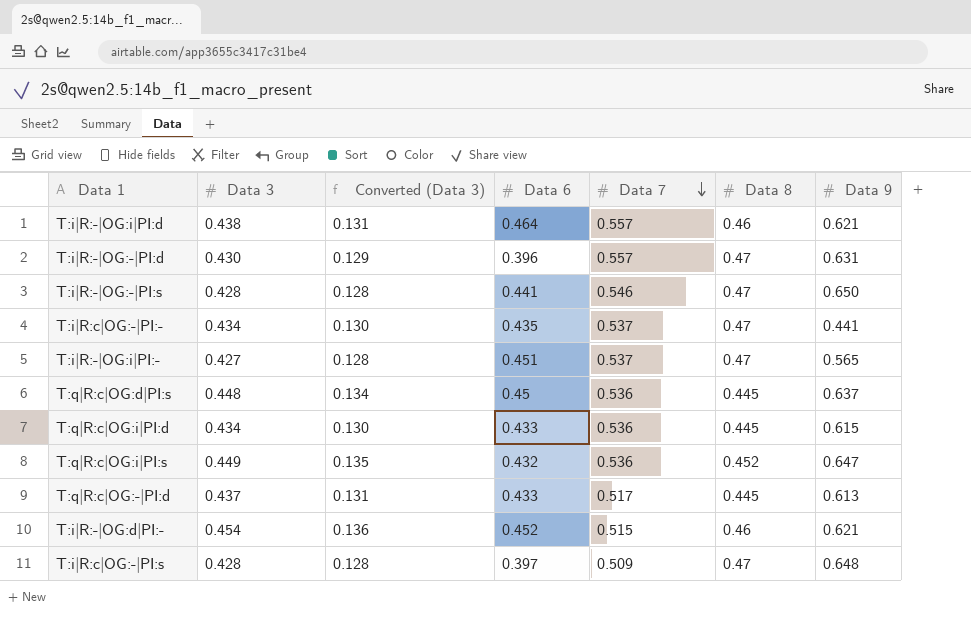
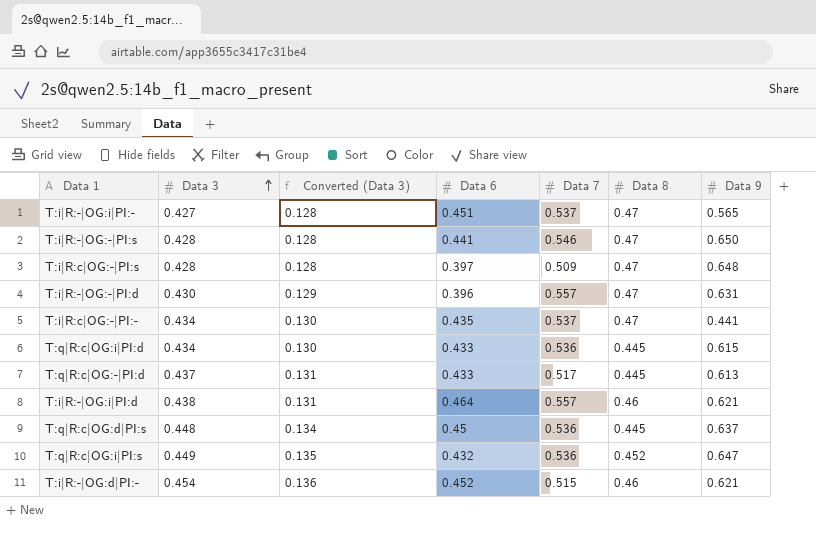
row order: Data 7 descending -> Data 3 ascending

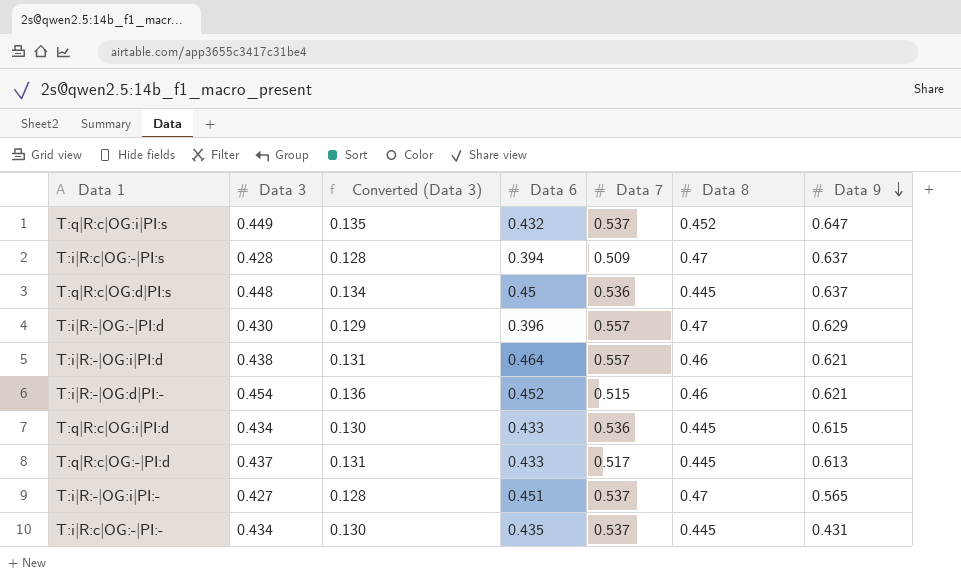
row order: Data 3 ascending -> Data 9 descending
row T:i|R:-|OG:-|PI:s: 0.428 | 0.128 | 0.441 | 0.546 | 0.47 | 0.650 -> none
T:q|R:c|OG:i|PI:s | Data 7: 0.536 -> 0.537
T:i|R:c|OG:-|PI:s | Data 6: 0.397 -> 0.394
T:i|R:c|OG:-|PI:s | Data 9: 0.648 -> 0.637
T:i|R:-|OG:-|PI:d | Data 9: 0.631 -> 0.629
T:i|R:c|OG:-|PI:- | Data 8: 0.47 -> 0.445
T:i|R:c|OG:-|PI:- | Data 9: 0.441 -> 0.431

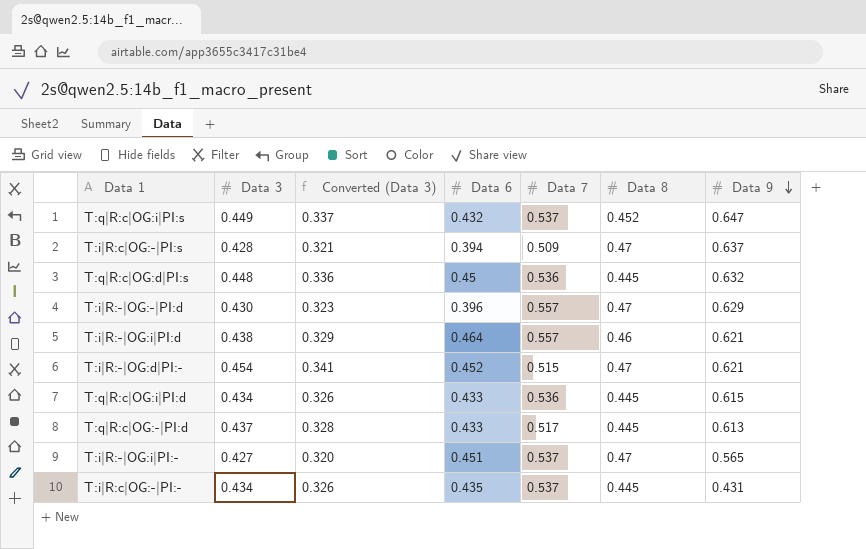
column Converted (Data 3) | formula: [Data 3] * 0.3 -> [Data 3] * 0.75
T:q|R:c|OG:d|PI:s | Data 9: 0.637 -> 0.632
T:i|R:-|OG:d|PI:- | Data 8: 0.46 -> 0.47

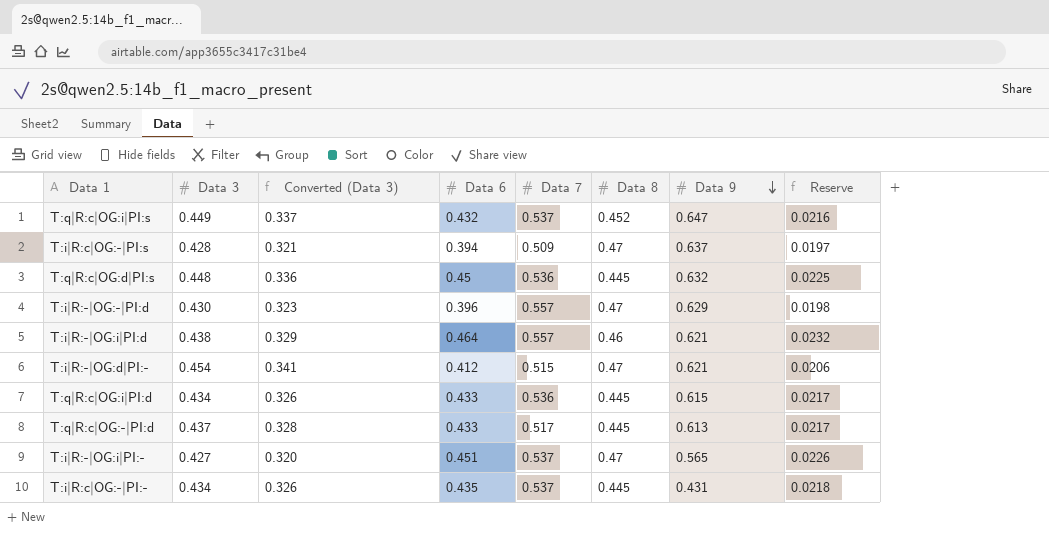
column Reserve | formula: none -> [Data 6] * 0.05
T:i|R:-|OG:d|PI:- | Data 6: 0.452 -> 0.412

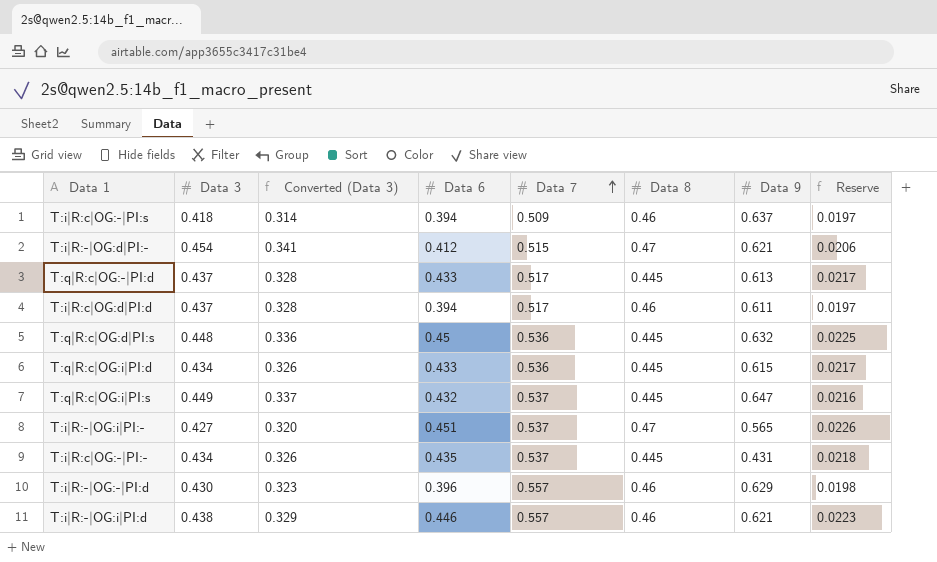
row order: Data 9 descending -> Data 7 ascending
T:i|R:c|OG:-|PI:s | Data 3: 0.428 -> 0.418
T:i|R:c|OG:-|PI:s | Converted (Data 3): 0.321 -> 0.314
T:i|R:c|OG:-|PI:s | Data 8: 0.47 -> 0.46
row T:i|R:c|OG:d|PI:d: none -> 0.437 | 0.328 | 0.394 | 0.517 | 0.46 | 0.611 | 0.0197
T:q|R:c|OG:i|PI:s | Data 8: 0.452 -> 0.445
T:i|R:-|OG:-|PI:d | Data 8: 0.47 -> 0.46
T:i|R:-|OG:i|PI:d | Data 6: 0.464 -> 0.446
T:i|R:-|OG:i|PI:d | Reserve: 0.0232 -> 0.0223

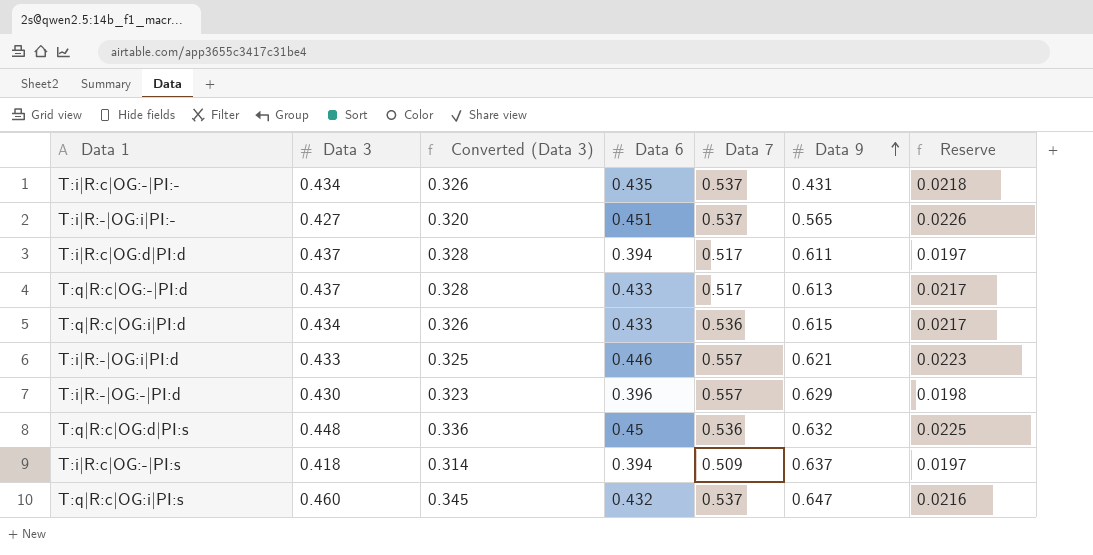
row order: Data 7 ascending -> Data 9 ascending
column Data 8 | position: 6 -> none
row T:i|R:-|OG:d|PI:-: 0.454 | 0.341 | 0.412 | 0.515 | 0.47 | 0.621 | 0.0206 -> none
T:i|R:-|OG:i|PI:d | Data 3: 0.438 -> 0.433
T:i|R:-|OG:i|PI:d | Converted (Data 3): 0.329 -> 0.325
T:q|R:c|OG:i|PI:s | Data 3: 0.449 -> 0.460
T:q|R:c|OG:i|PI:s | Converted (Data 3): 0.337 -> 0.345

